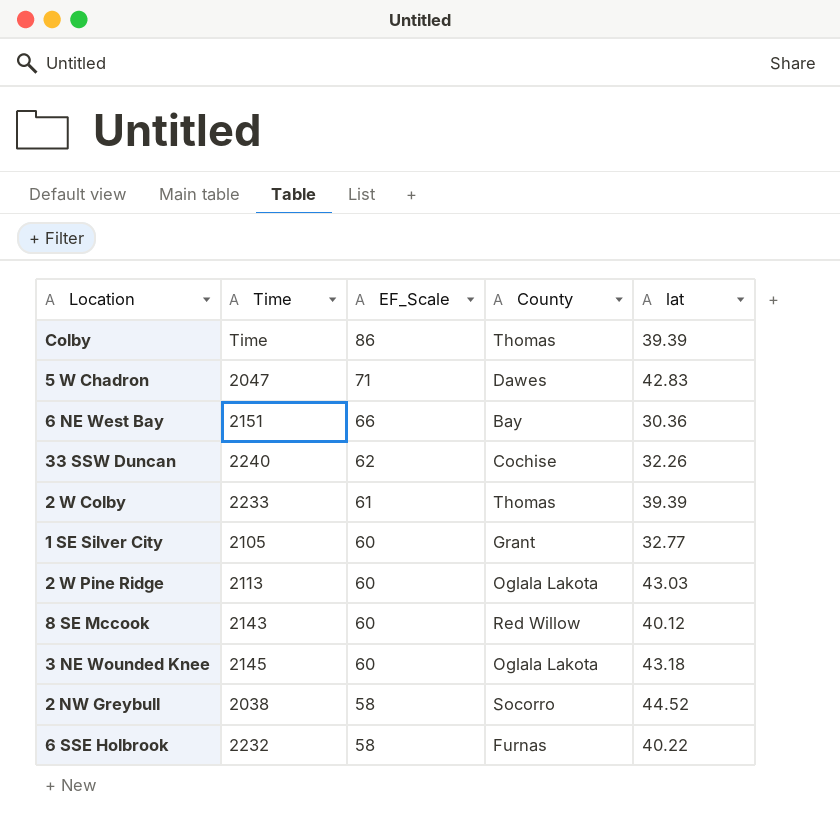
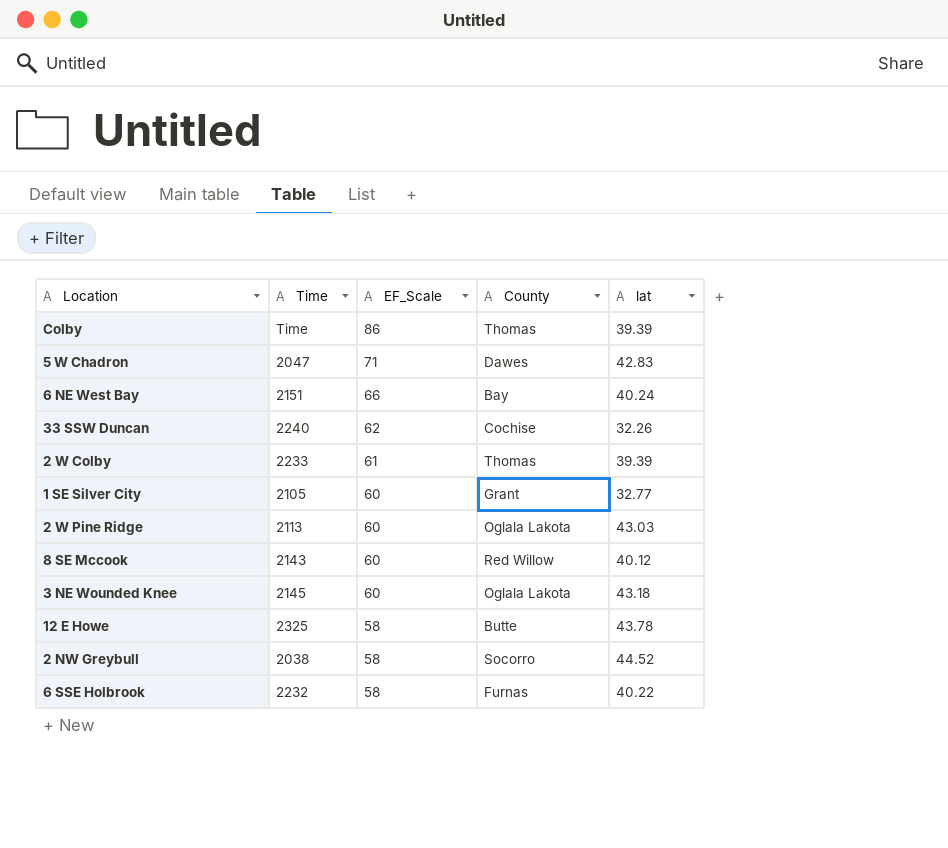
6 NE West Bay | lat: 30.36 -> 40.24
row 12 E Howe: none -> 2325 | 58 | Butte | 43.78

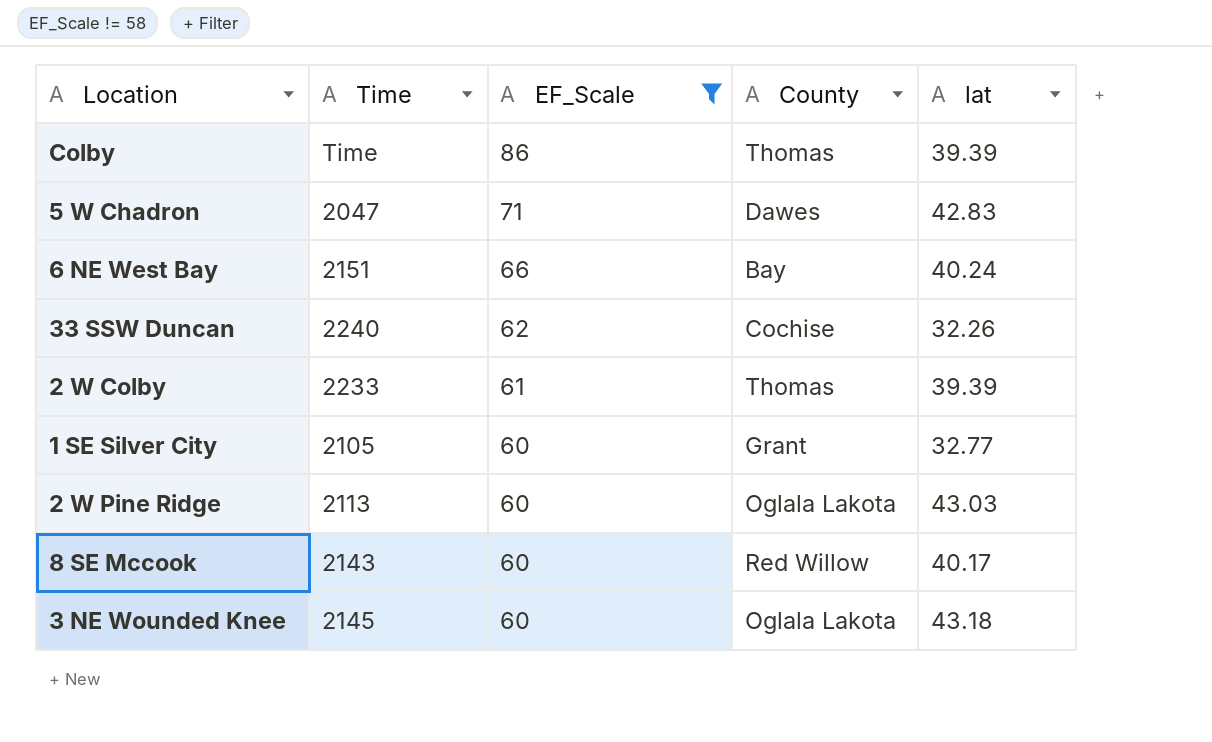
filter: none -> EF_Scale != 58
8 SE Mccook | lat: 40.12 -> 40.17

